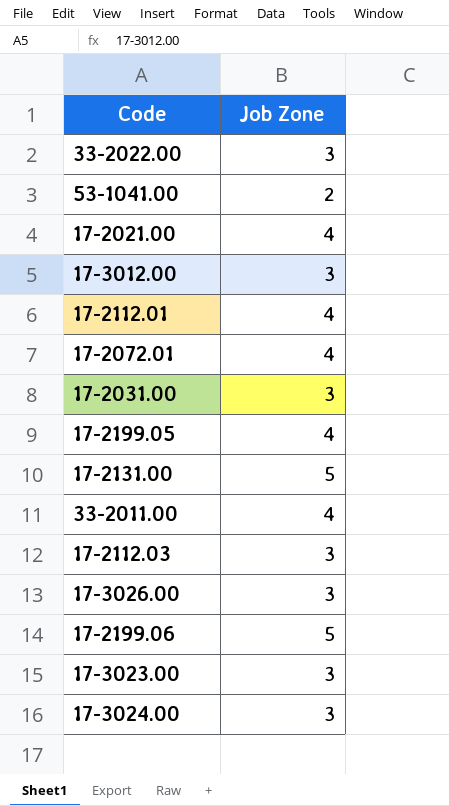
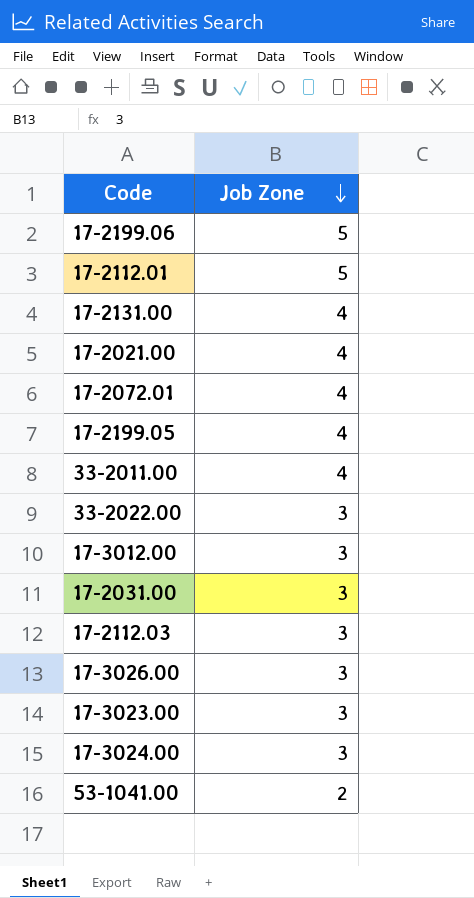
row order: none -> Job Zone descending
17-2112.01 | Job Zone: 4 -> 5
17-2131.00 | Job Zone: 5 -> 4

